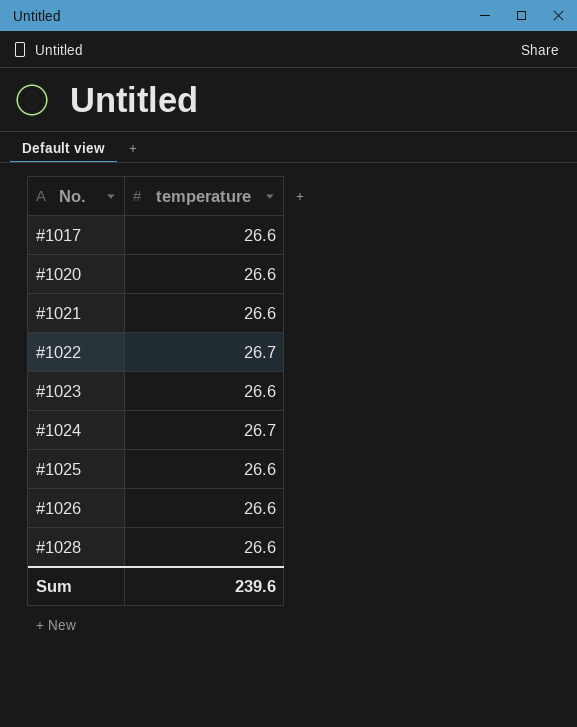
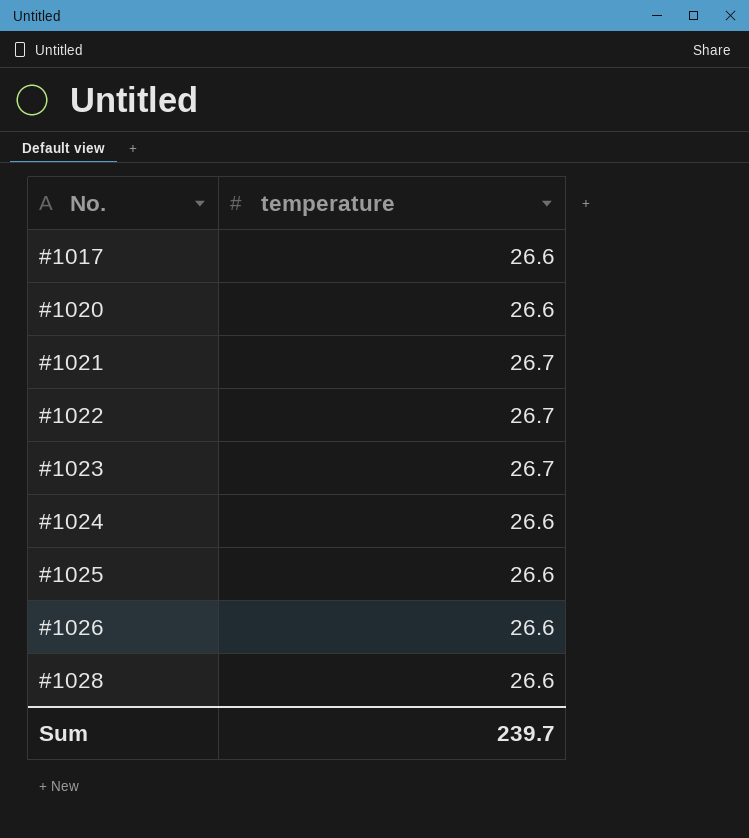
#1021 | temperature: 26.6 -> 26.7
#1023 | temperature: 26.6 -> 26.7
#1024 | temperature: 26.7 -> 26.6
Sum | temperature: 239.6 -> 239.7

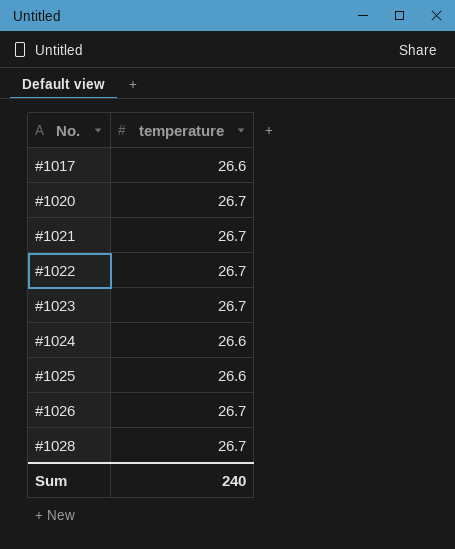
#1020 | temperature: 26.6 -> 26.7
#1026 | temperature: 26.6 -> 26.7
#1028 | temperature: 26.6 -> 26.7
Sum | temperature: 239.7 -> 240

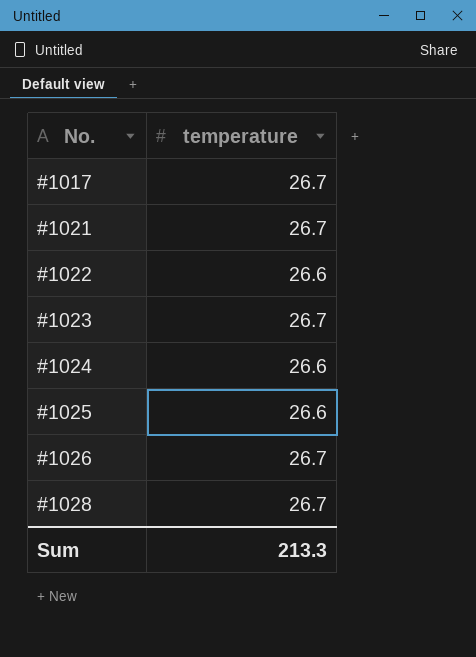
row #1020: 26.7 -> none
#1017 | temperature: 26.6 -> 26.7
#1022 | temperature: 26.7 -> 26.6
Sum | temperature: 240 -> 213.3

